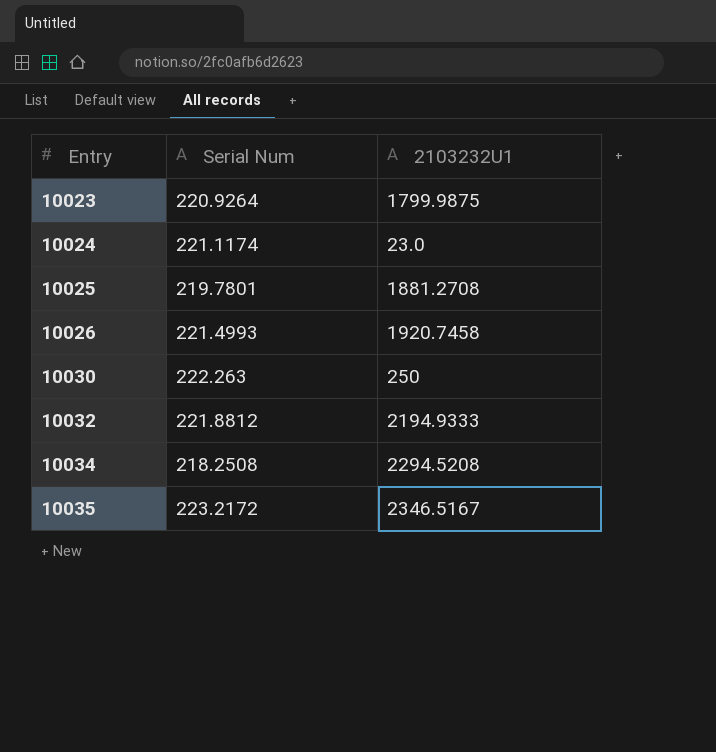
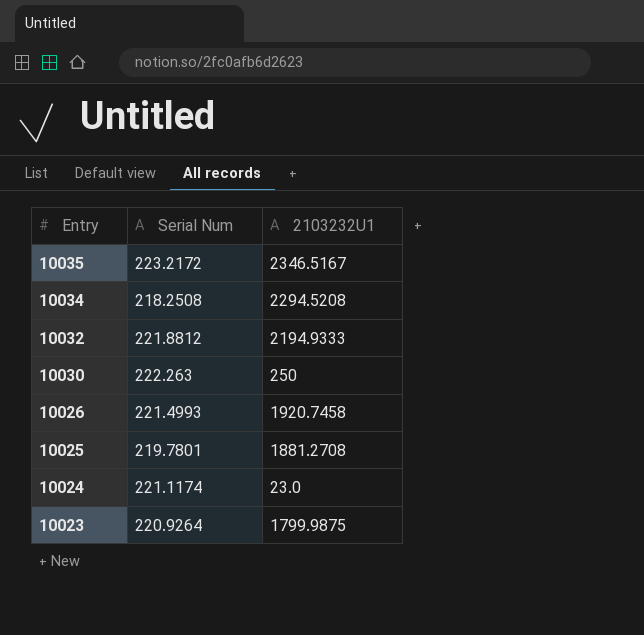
row order: Entry ascending -> Entry descending

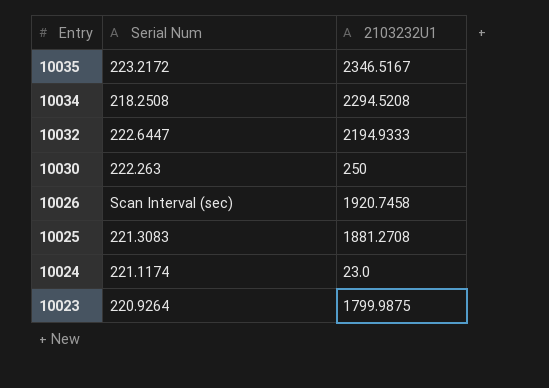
10032 | Serial Num: 221.8812 -> 222.6447
10026 | Serial Num: 221.4993 -> Scan Interval (sec)
10025 | Serial Num: 219.7801 -> 221.3083

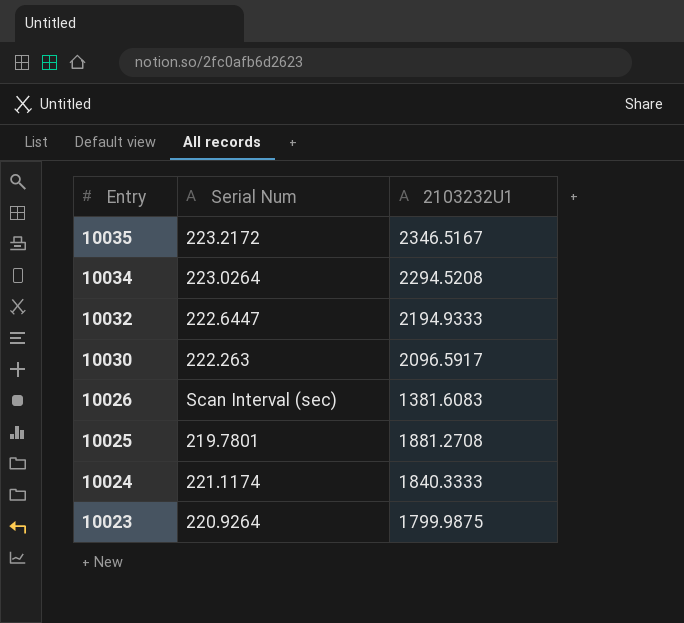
10034 | Serial Num: 218.2508 -> 223.0264
10030 | 2103232U1: 250 -> 2096.5917
10026 | 2103232U1: 1920.7458 -> 1381.6083
10025 | Serial Num: 221.3083 -> 219.7801
10024 | 2103232U1: 23.0 -> 1840.3333

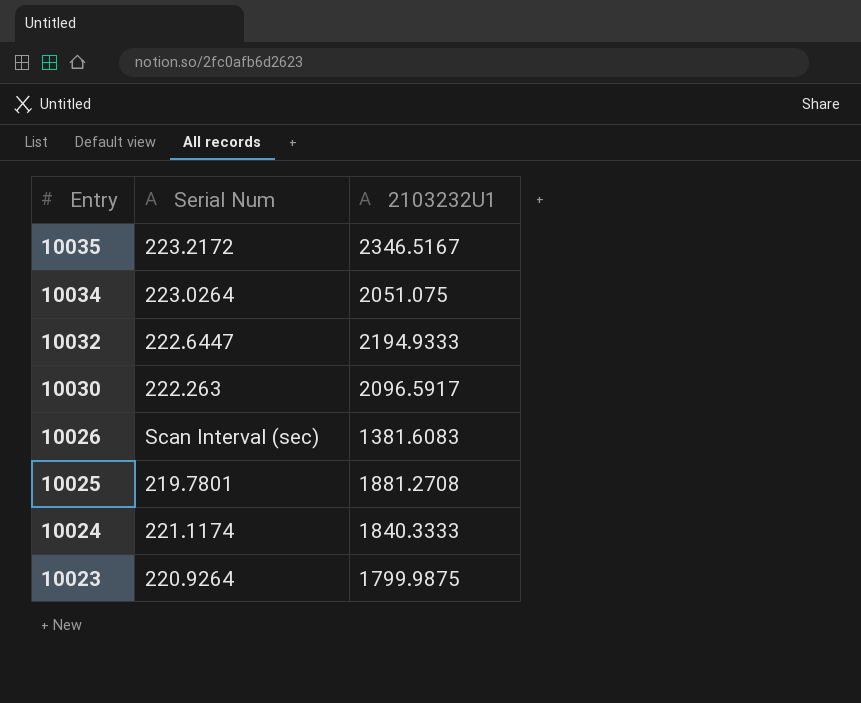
10034 | 2103232U1: 2294.5208 -> 2051.075

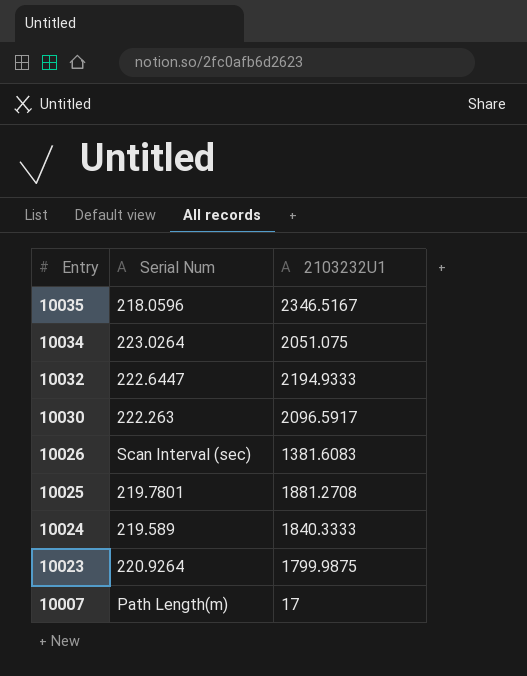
10035 | Serial Num: 223.2172 -> 218.0596
10024 | Serial Num: 221.1174 -> 219.589
row 10007: none -> Path Length(m) | 17

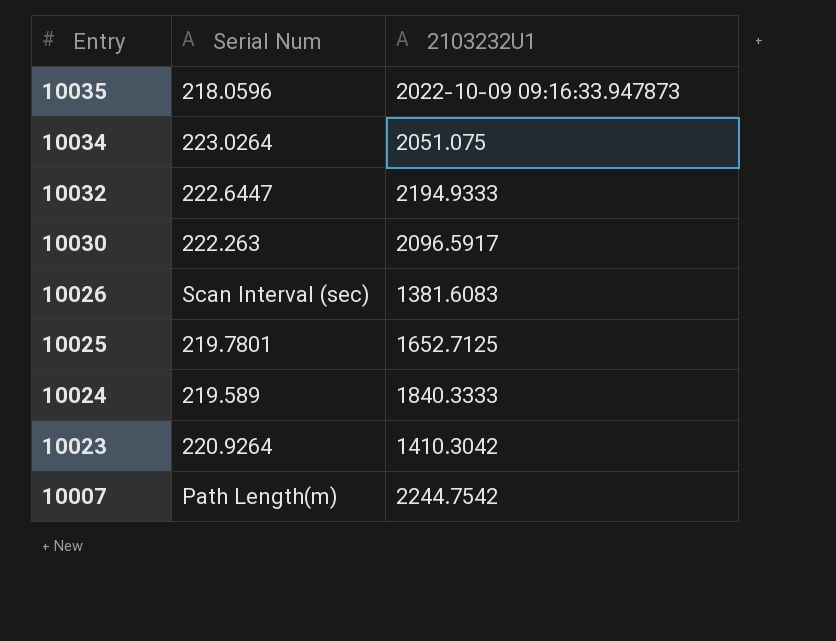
10035 | 2103232U1: 2346.5167 -> 2022-10-09 09:16:33.947873
10025 | 2103232U1: 1881.2708 -> 1652.7125
10023 | 2103232U1: 1799.9875 -> 1410.3042
10007 | 2103232U1: 17 -> 2244.7542

